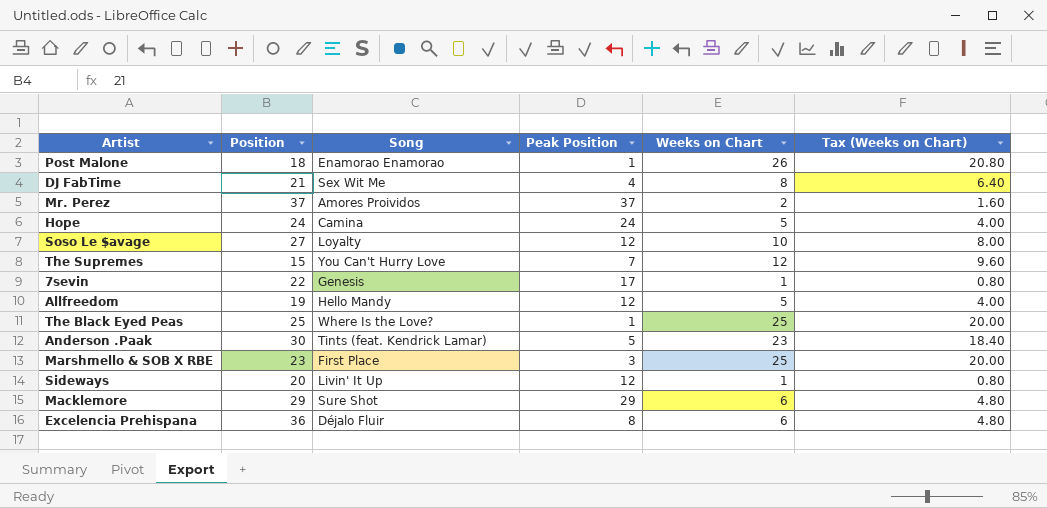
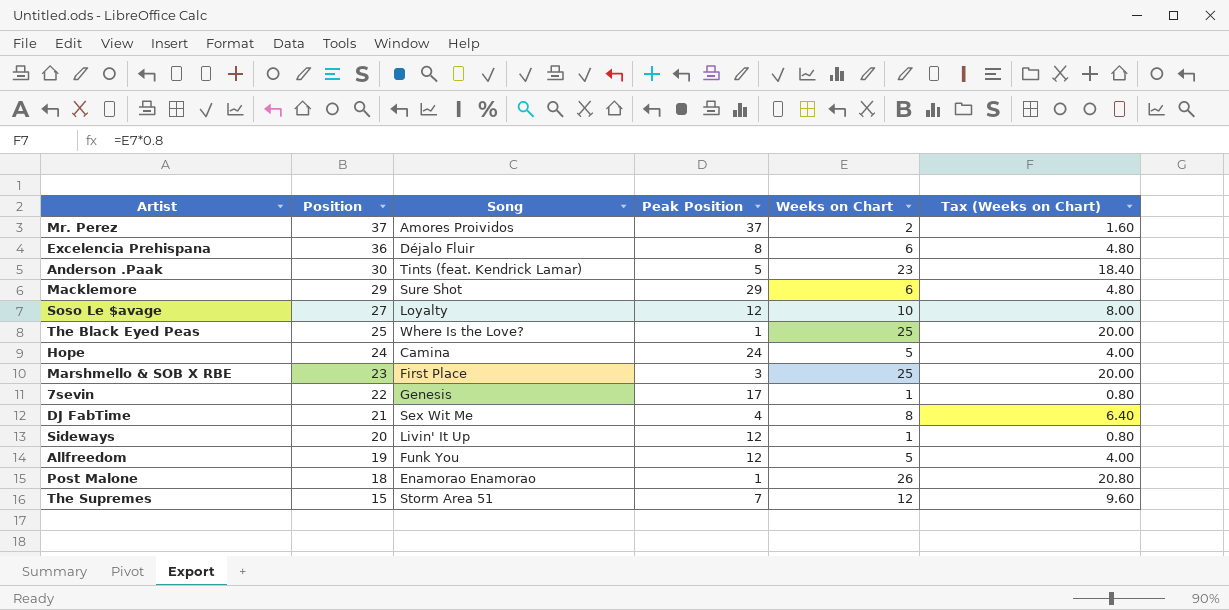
row order: none -> Position descending
Allfreedom | Song: Hello Mandy -> Funk You
The Supremes | Song: You Can't Hurry Love -> Storm Area 51

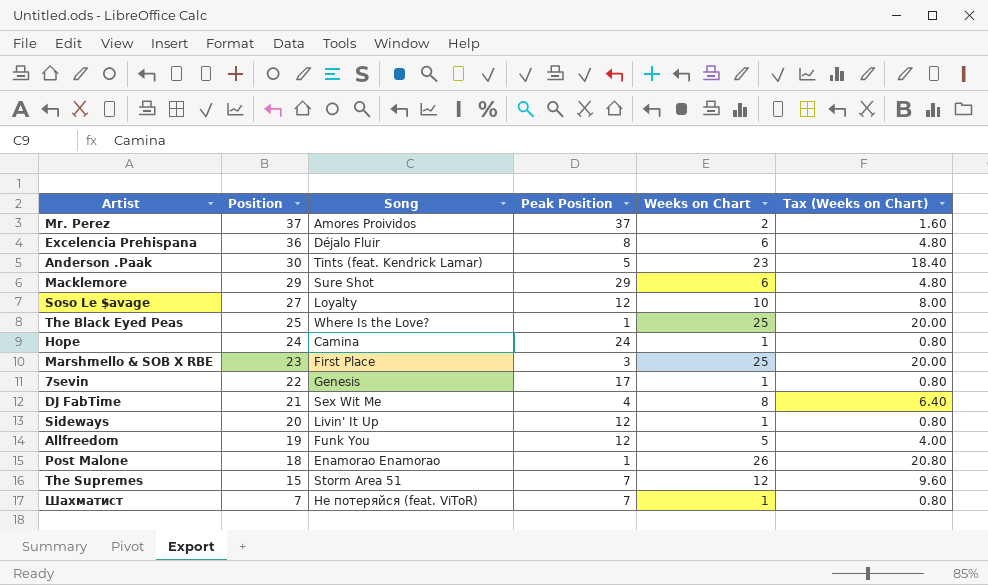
Hope | Weeks on Chart: 5 -> 1
Hope | Tax (Weeks on Chart): 4.00 -> 0.80
row Шахматист: none -> 7 | Не потеряйся (feat. ViToR) | 7 | 1 | 0.80

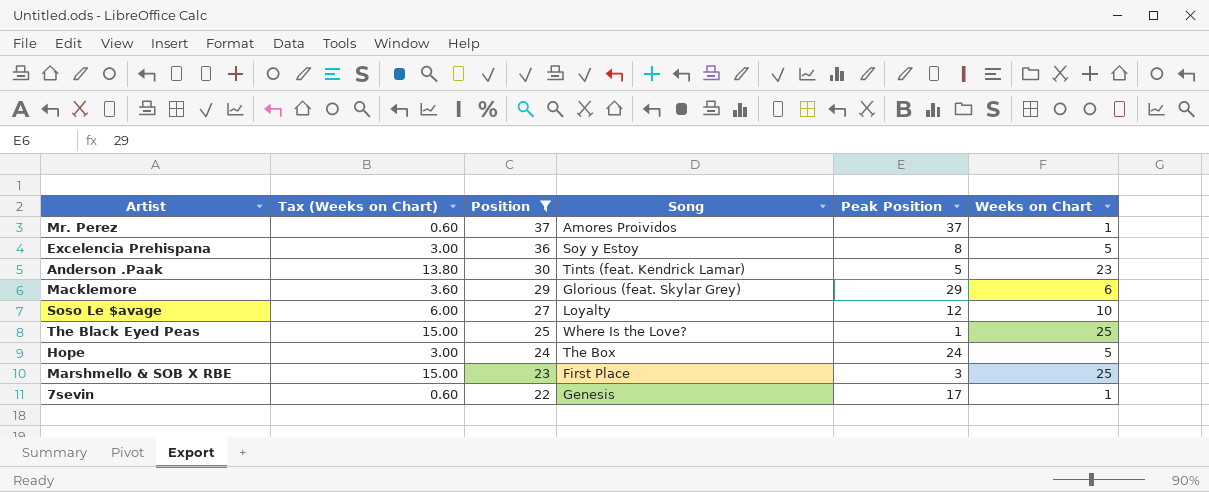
filter: none -> Position >= 22
column Tax (Weeks on Chart) | formula: [Weeks on Chart] * 0.8 -> [Weeks on Chart] * 0.6
column Tax (Weeks on Chart) | position: 6 -> 2
Mr. Perez | Weeks on Chart: 2 -> 1
Excelencia Prehispana | Song: Déjalo Fluir -> Soy y Estoy
Excelencia Prehispana | Weeks on Chart: 6 -> 5
Macklemore | Song: Sure Shot -> Glorious (feat. Skylar Grey)
Hope | Song: Camina -> The Box
Hope | Weeks on Chart: 1 -> 5

